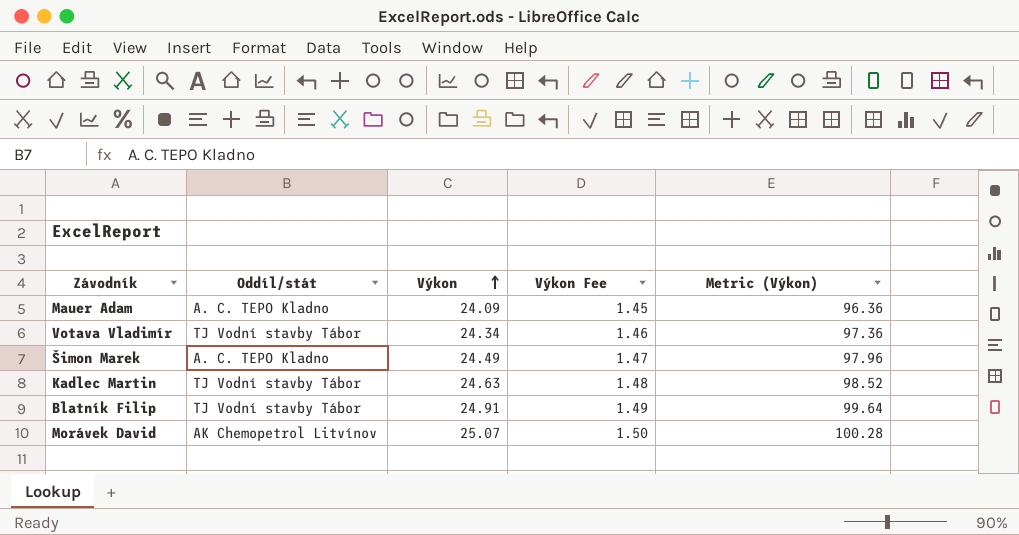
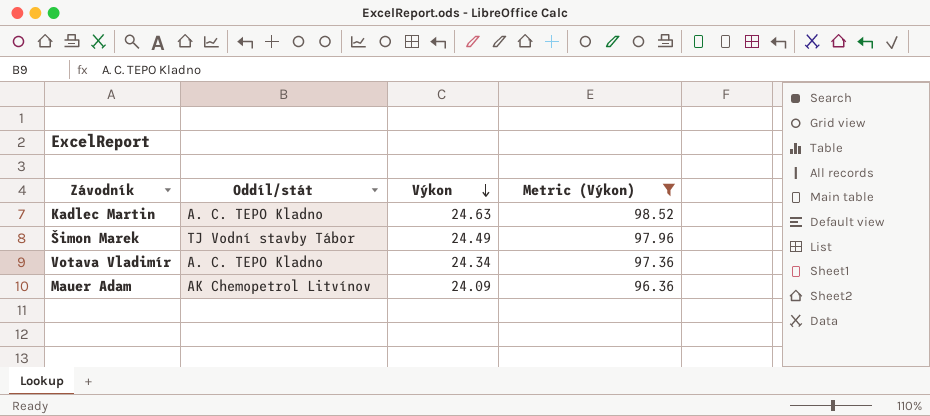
filter: none -> Metric (Výkon) <= 98.52
row order: Výkon ascending -> Výkon descending
column Výkon Fee | formula: [Výkon] * 0.06 -> none
Kadlec Martin | Oddíl/stát: TJ Vodní stavby Tábor -> A. C. TEPO Kladno
Šimon Marek | Oddíl/stát: A. C. TEPO Kladno -> TJ Vodní stavby Tábor
Votava Vladimír | Oddíl/stát: TJ Vodní stavby Tábor -> A. C. TEPO Kladno
Mauer Adam | Oddíl/stát: A. C. TEPO Kladno -> AK Chemopetrol Litvínov

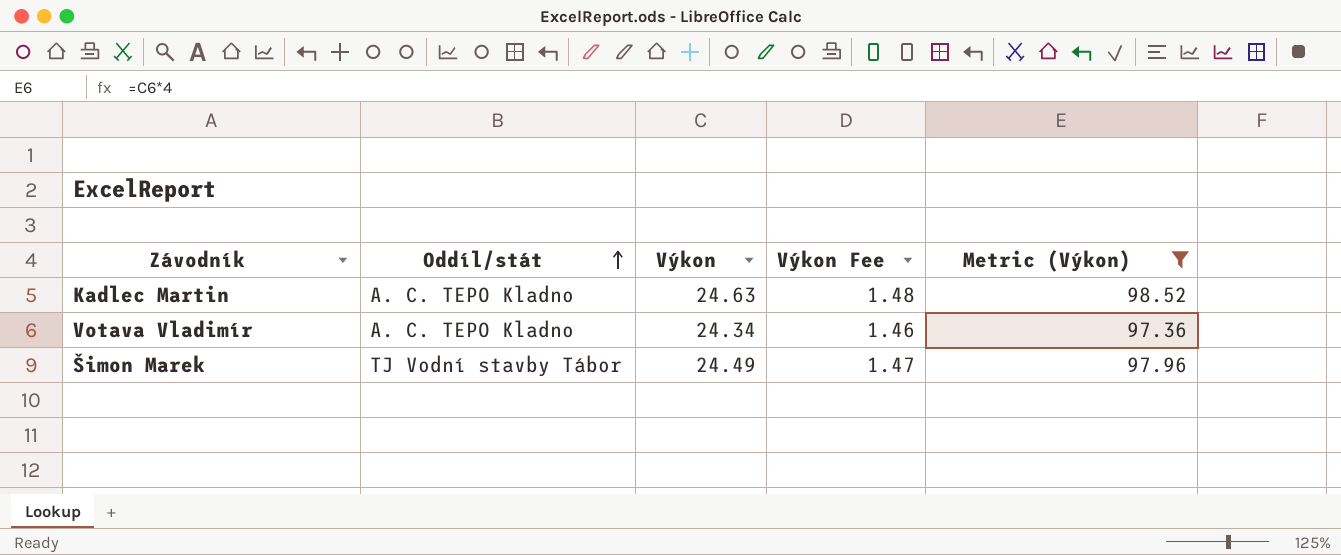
row order: Výkon descending -> Oddíl/stát ascending
column Výkon Fee | formula: none -> [Výkon] * 0.06
row Mauer Adam: AK Chemopetrol Litvínov | 24.09 | 96.36 -> none

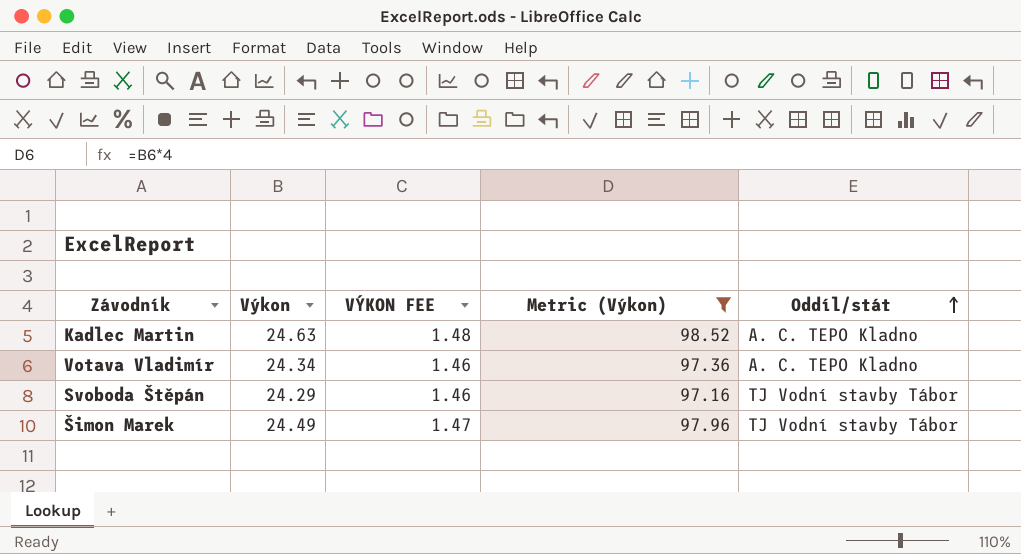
column name: Výkon Fee -> VÝKON FEE
column Oddíl/stát | position: 2 -> 5
row Svoboda Štěpán: none -> 24.29 | 1.46 | 97.16 | TJ Vodní stavby Tábor

